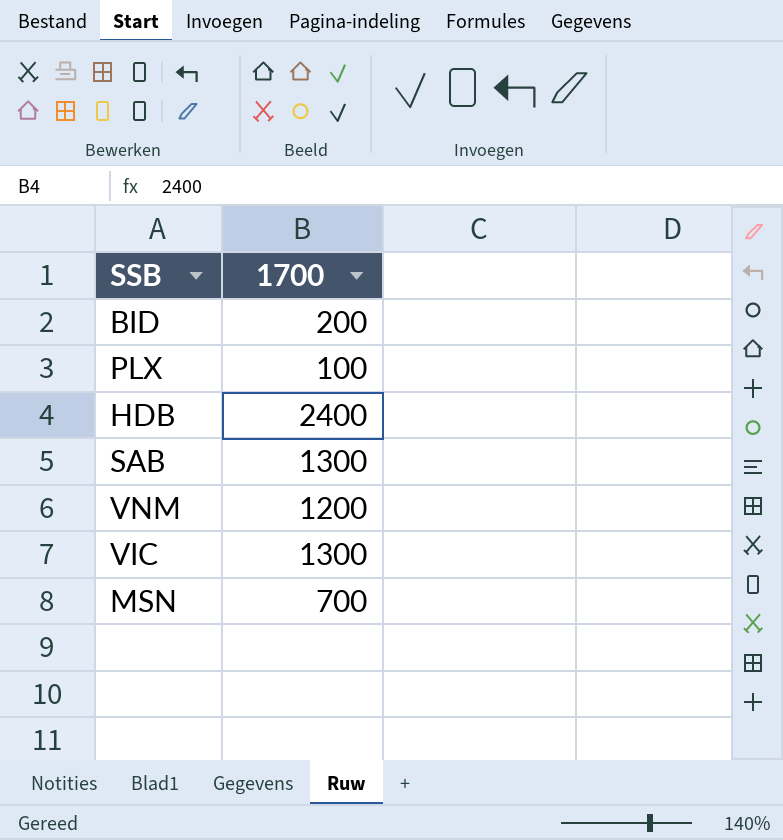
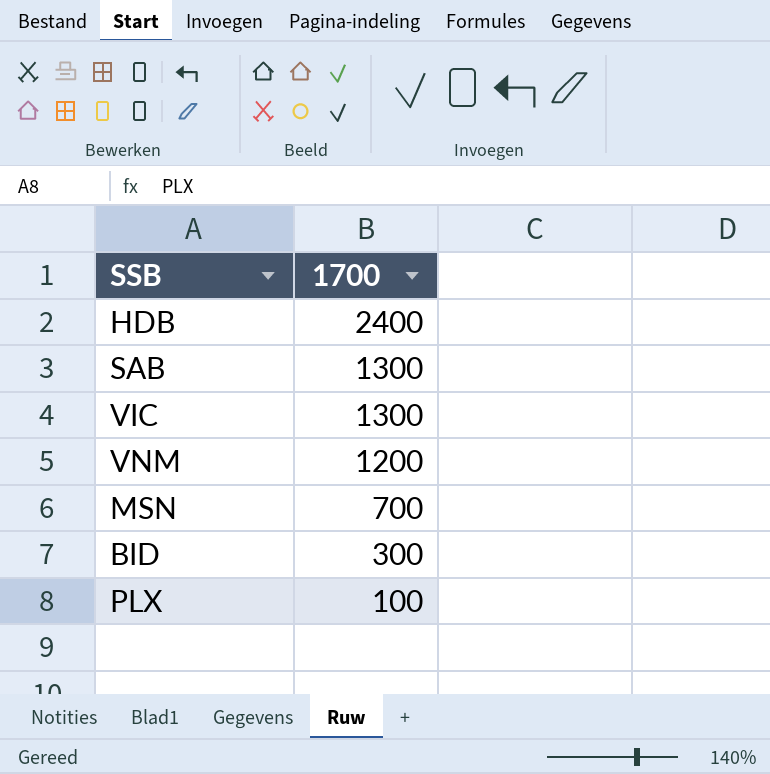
row order: none -> 1700 descending
BID | 1700: 200 -> 300

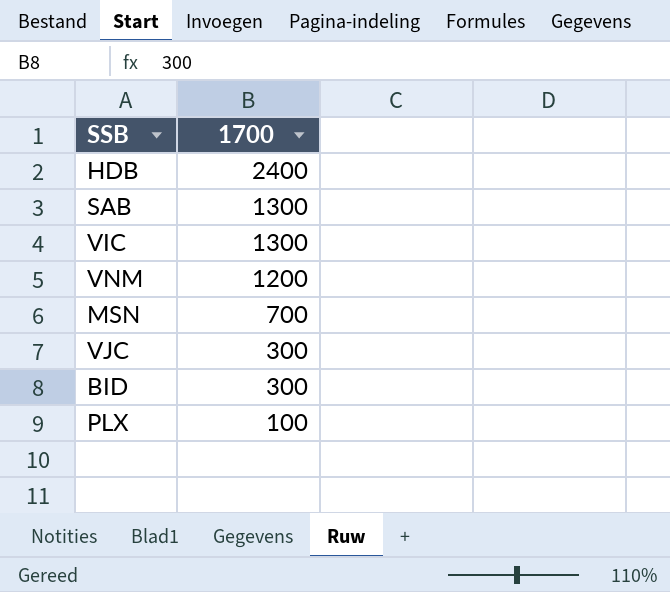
row VJC: none -> 300

